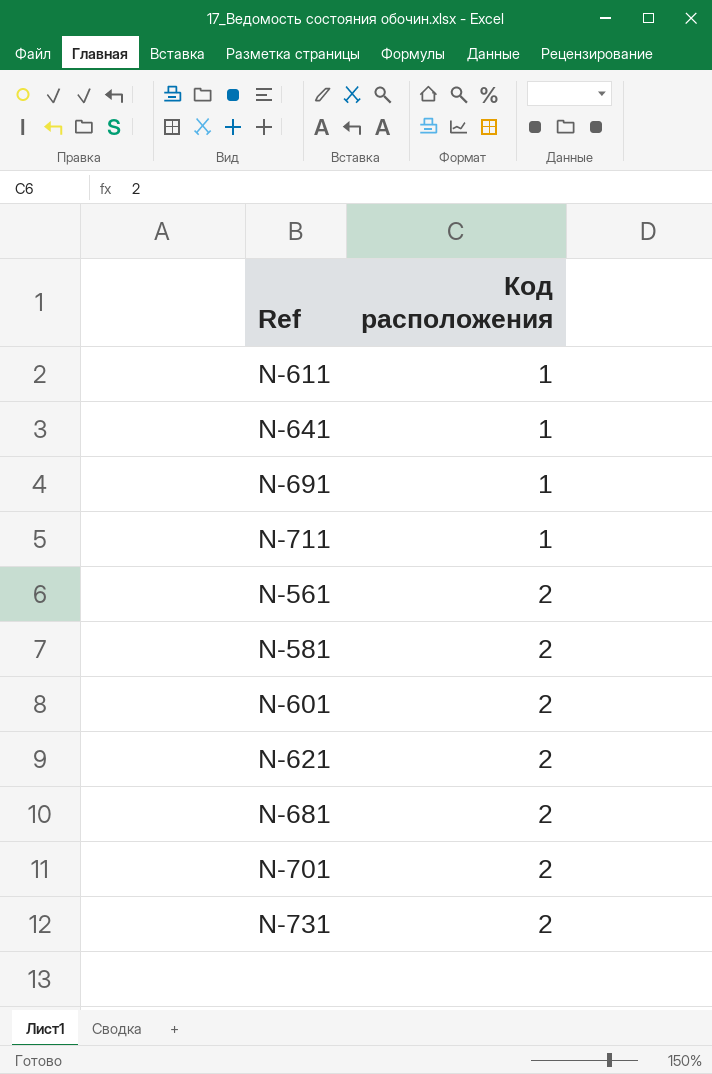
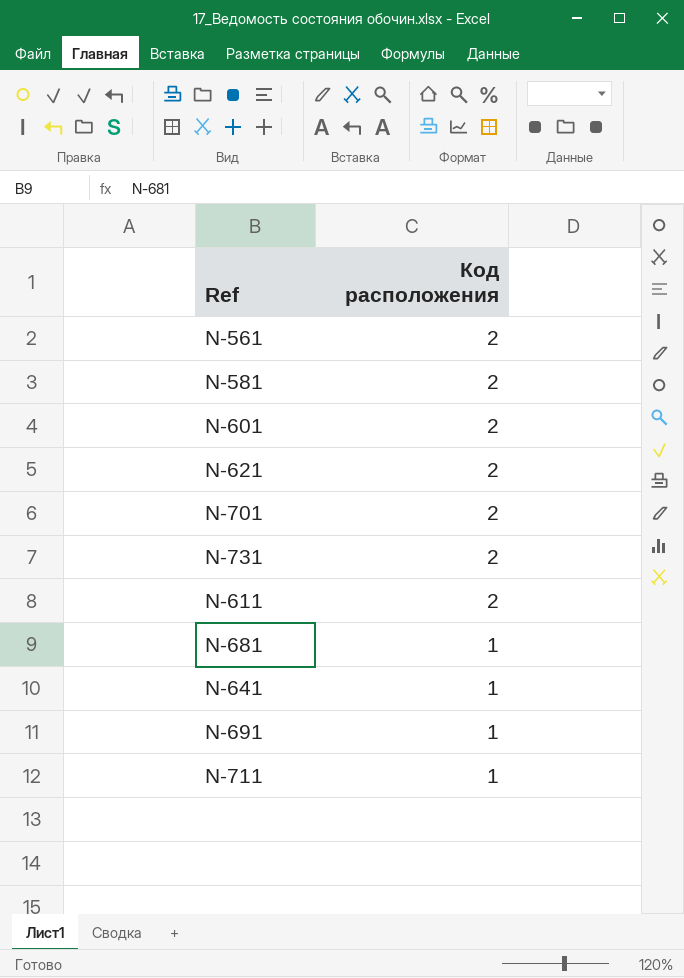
row order: Код расположения ascending -> Код расположения descending
N-611 | Код расположения: 1 -> 2
N-681 | Код расположения: 2 -> 1

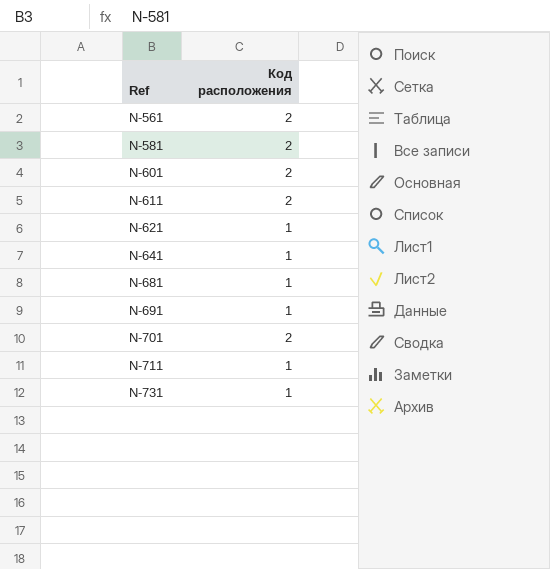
row order: Код расположения descending -> Ref ascending
N-621 | Код расположения: 2 -> 1
N-731 | Код расположения: 2 -> 1

